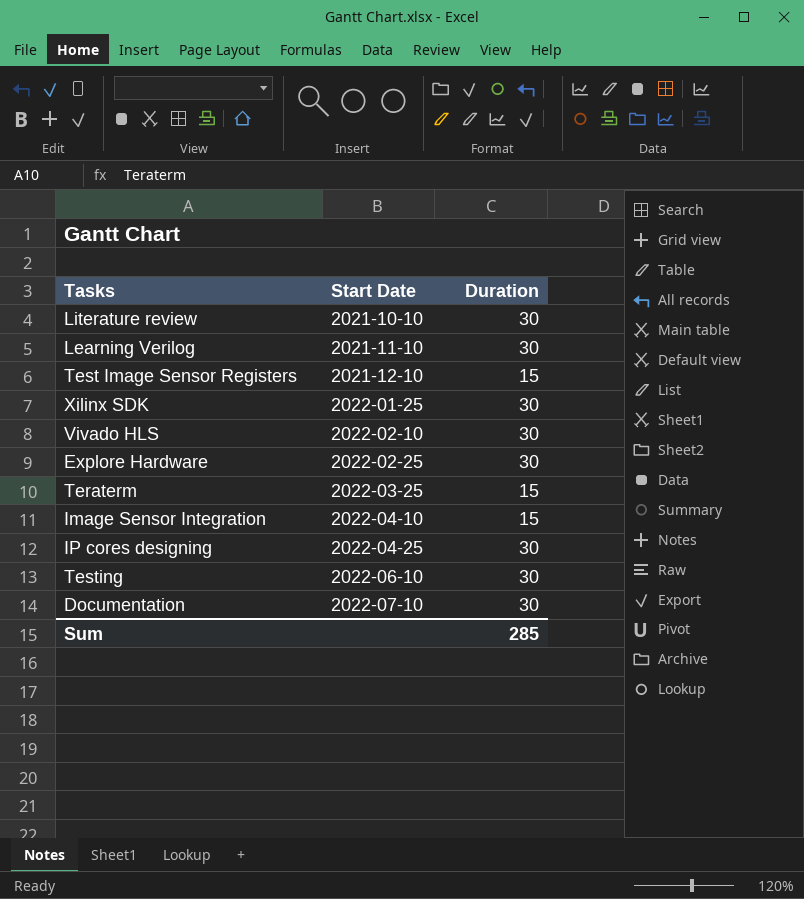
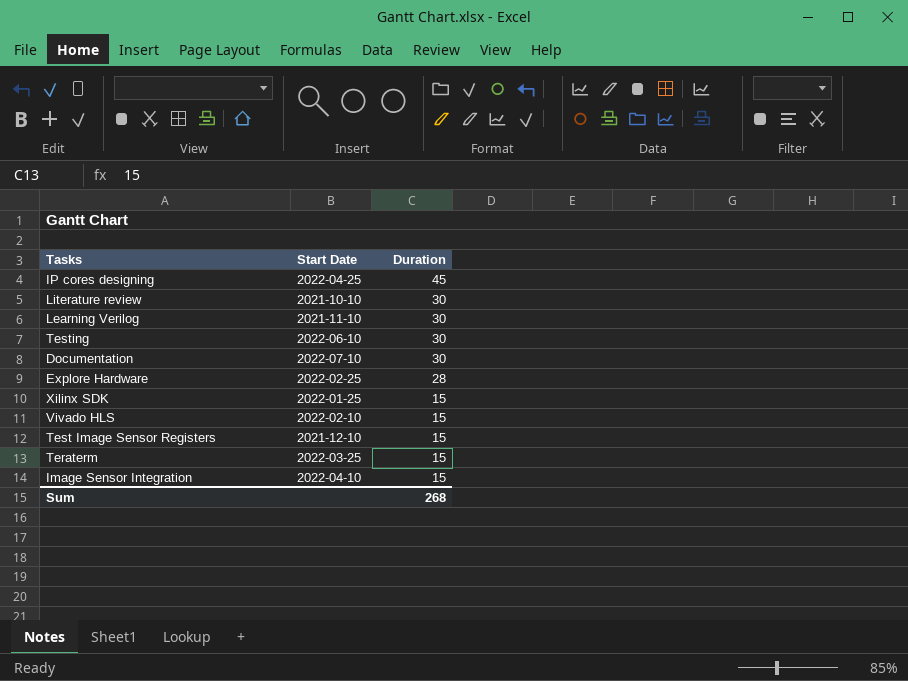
row order: Start Date ascending -> Duration descending
IP cores designing | Duration: 30 -> 45
Explore Hardware | Duration: 30 -> 28
Xilinx SDK | Duration: 30 -> 15
Vivado HLS | Duration: 30 -> 15
Sum | Duration: 285 -> 268

